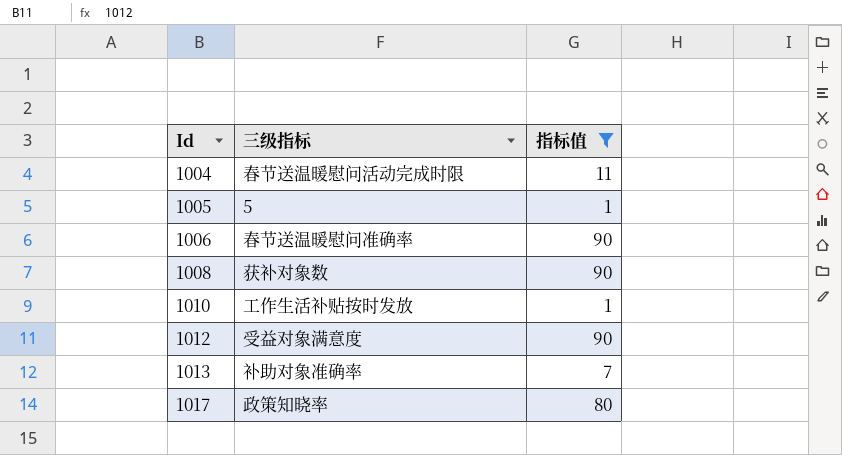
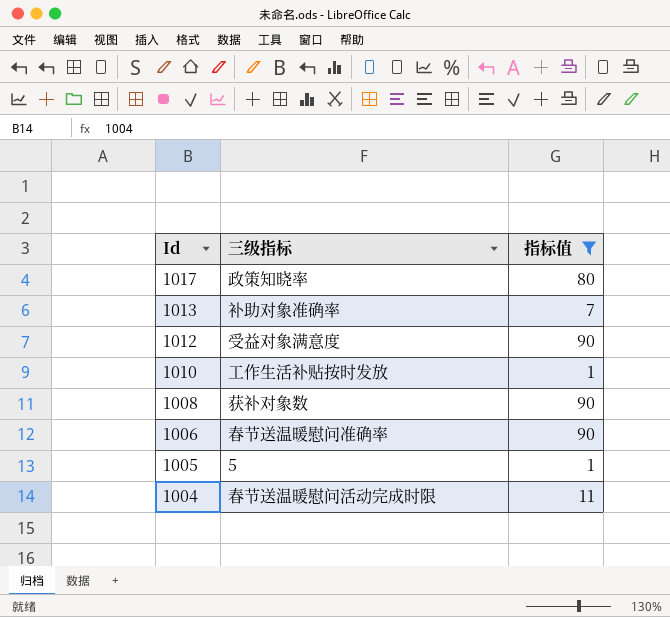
row order: Id ascending -> Id descending

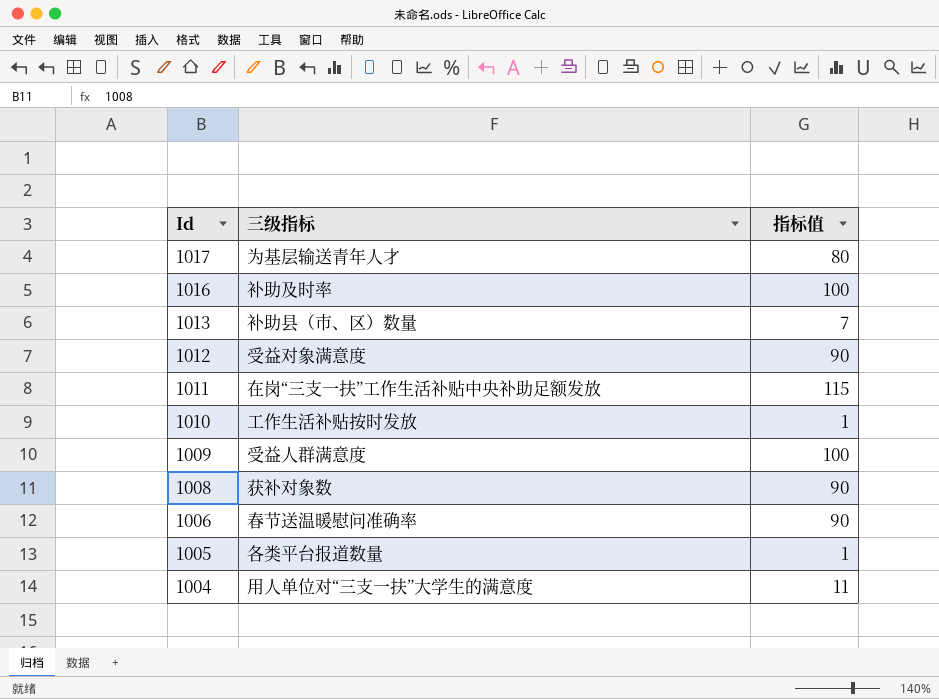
filter: 指标值 <= 90 -> none
1017 | 三级指标: 政策知晓率 -> 为基层输送青年人才
1013 | 三级指标: 补助对象准确率 -> 补助县（市、区）数量
1005 | 三级指标: 5 -> 各类平台报道数量
1004 | 三级指标: 春节送温暖慰问活动完成时限 -> 用人单位对“三支一扶”大学生的满意度

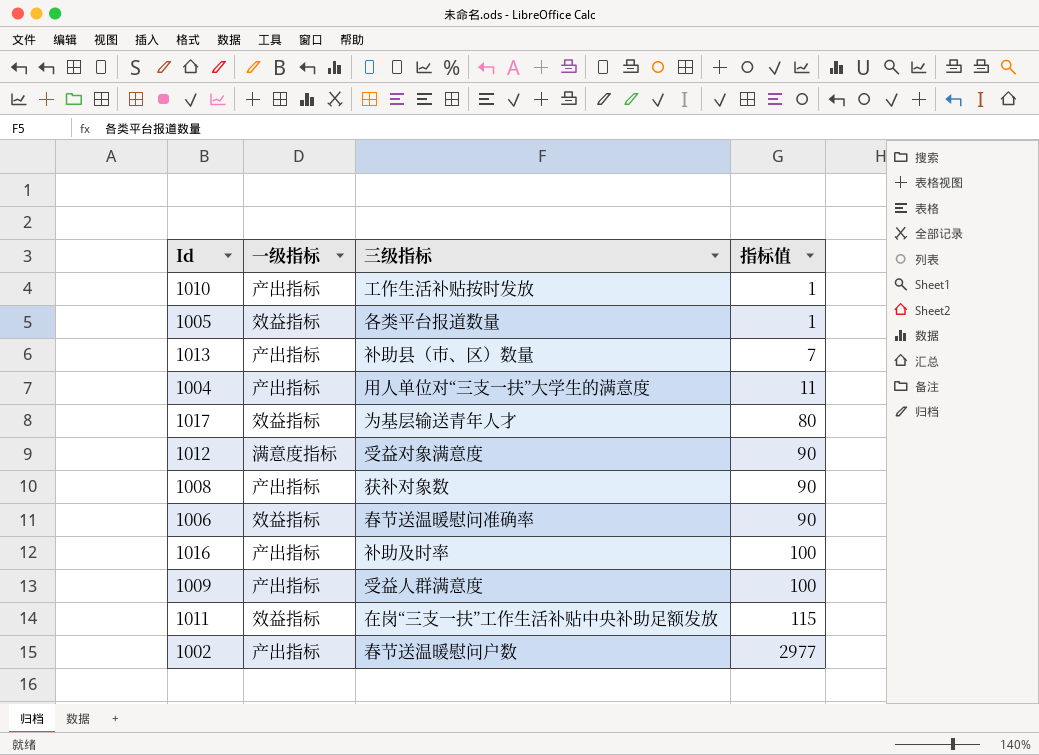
row order: Id descending -> 指标值 ascending
column 一级指标 | position: none -> 2
row 1002: none -> 产出指标 | 春节送温暖慰问户数 | 2977

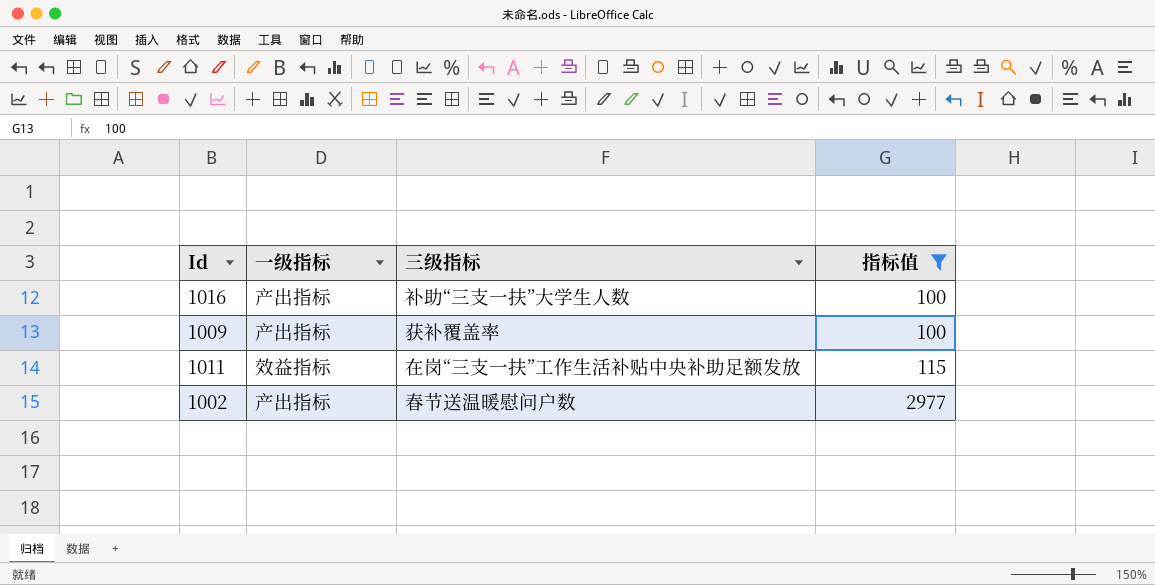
filter: none -> 指标值 >= 100
1016 | 三级指标: 补助及时率 -> 补助“三支一扶”大学生人数
1009 | 三级指标: 受益人群满意度 -> 获补覆盖率

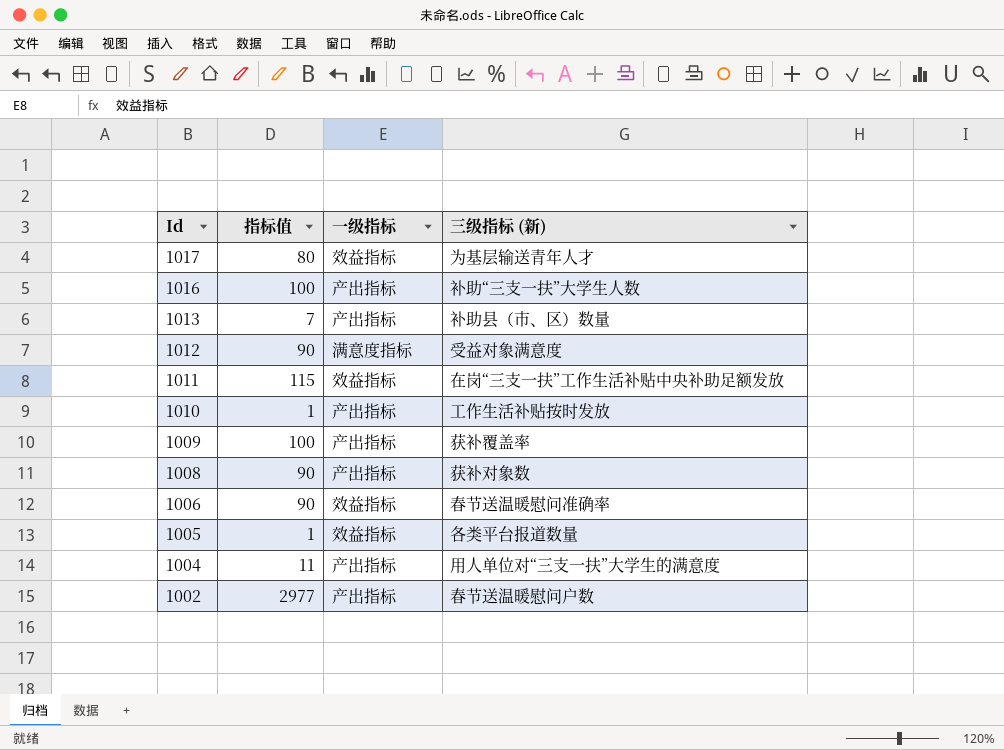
filter: 指标值 >= 100 -> none
row order: 指标值 ascending -> Id descending
column 指标值 | position: 4 -> 2
column name: 三级指标 -> 三级指标 (新)

